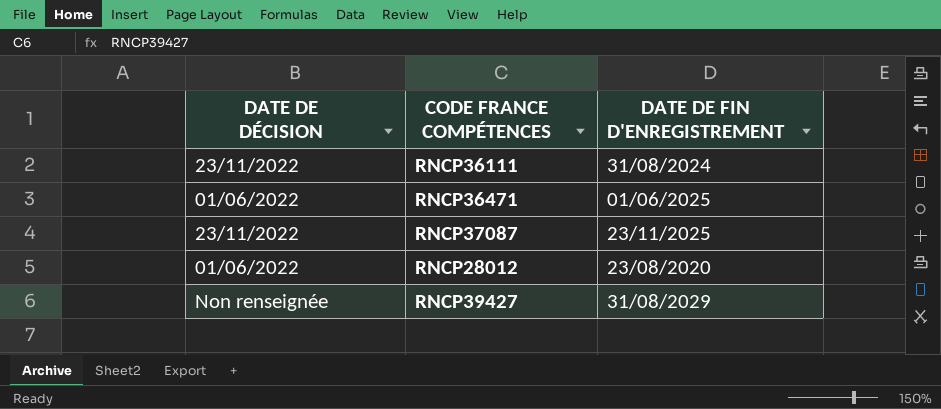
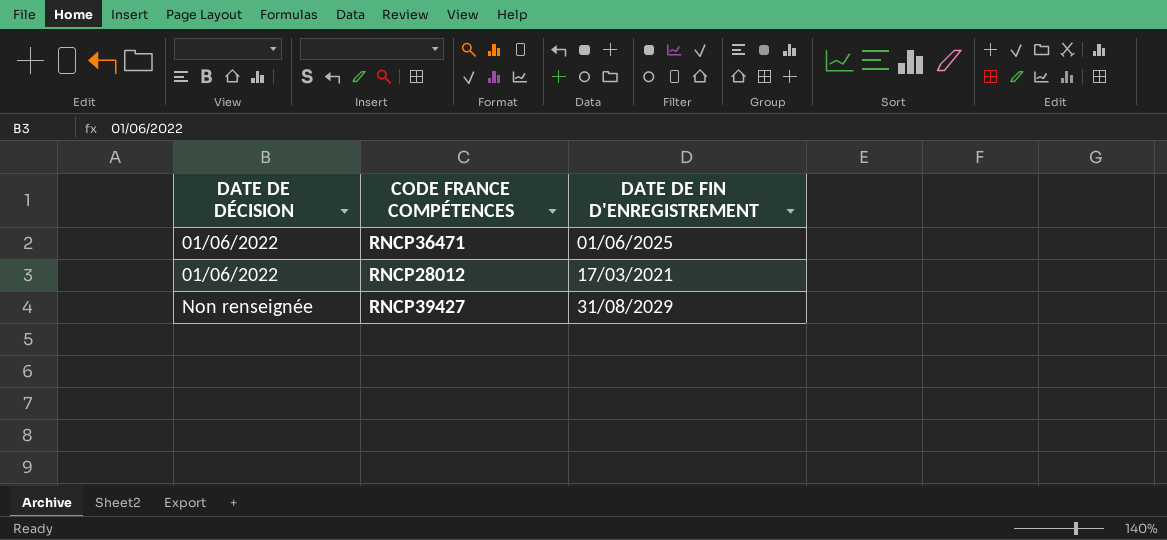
row RNCP36111: 23/11/2022 | 31/08/2024 -> none
row RNCP37087: 23/11/2022 | 23/11/2025 -> none
RNCP28012 | DATE DE FIN D'ENREGISTREMENT: 23/08/2020 -> 17/03/2021

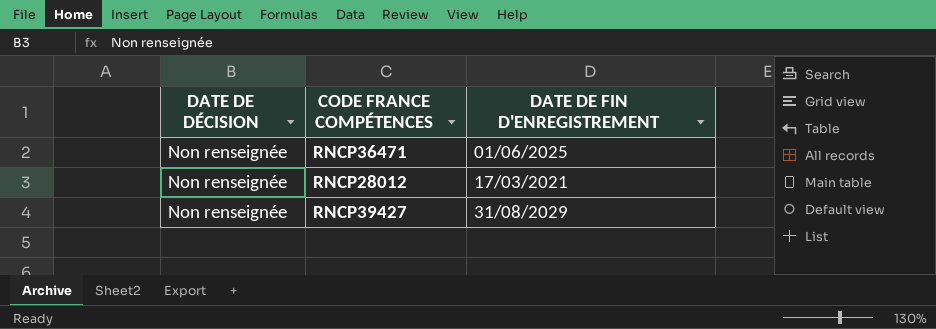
RNCP36471 | DATE DE DÉCISION: 01/06/2022 -> Non renseignée
RNCP28012 | DATE DE DÉCISION: 01/06/2022 -> Non renseignée

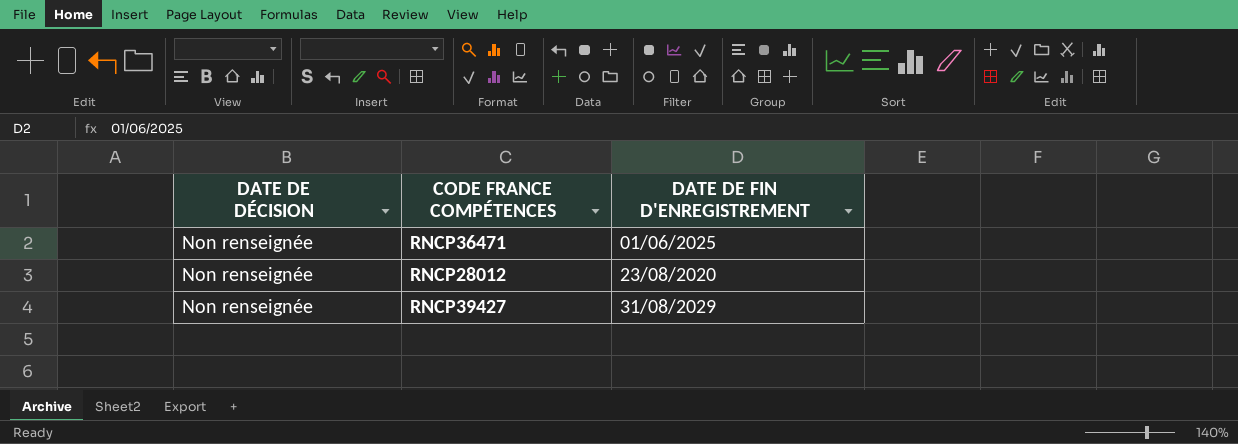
RNCP28012 | DATE DE FIN D'ENREGISTREMENT: 17/03/2021 -> 23/08/2020

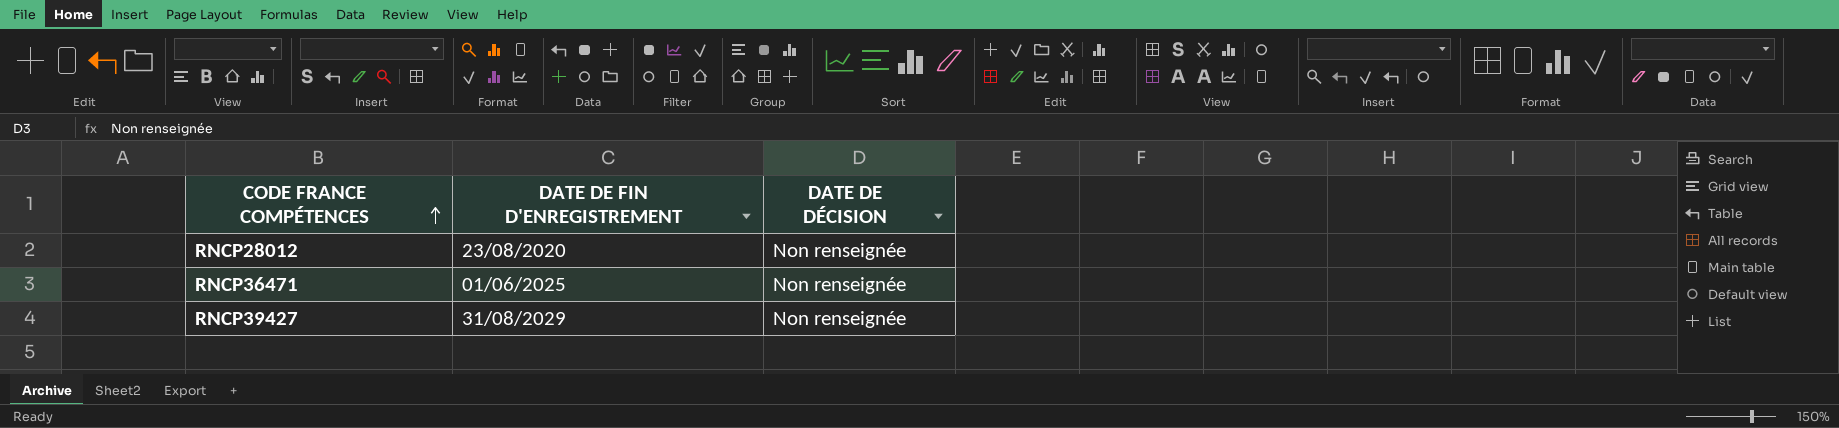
row order: none -> CODE FRANCE COMPÉTENCES ascending
column DATE DE DÉCISION | position: 1 -> 3

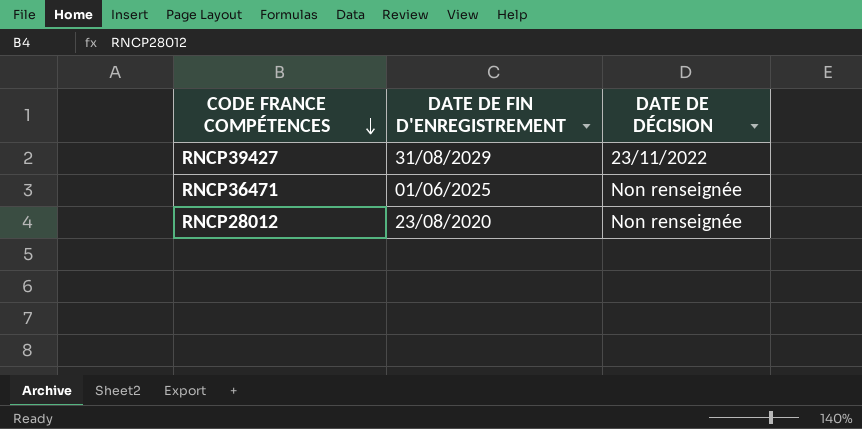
row order: CODE FRANCE COMPÉTENCES ascending -> CODE FRANCE COMPÉTENCES descending
RNCP39427 | DATE DE DÉCISION: Non renseignée -> 23/11/2022

